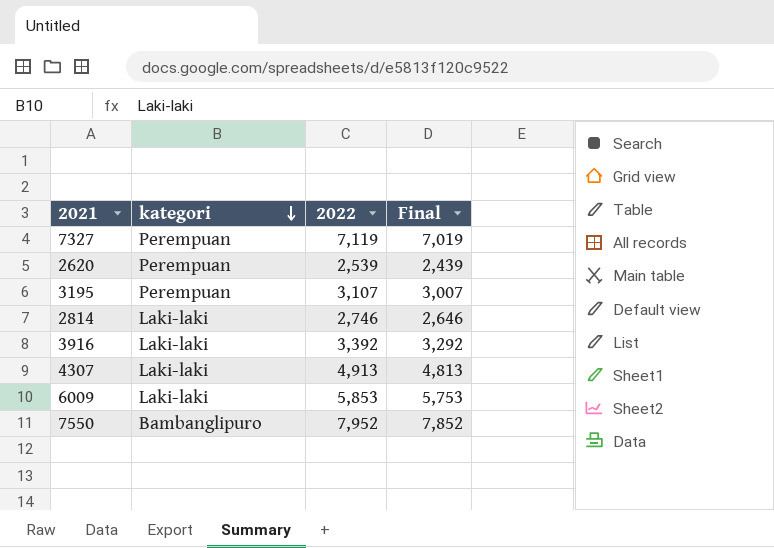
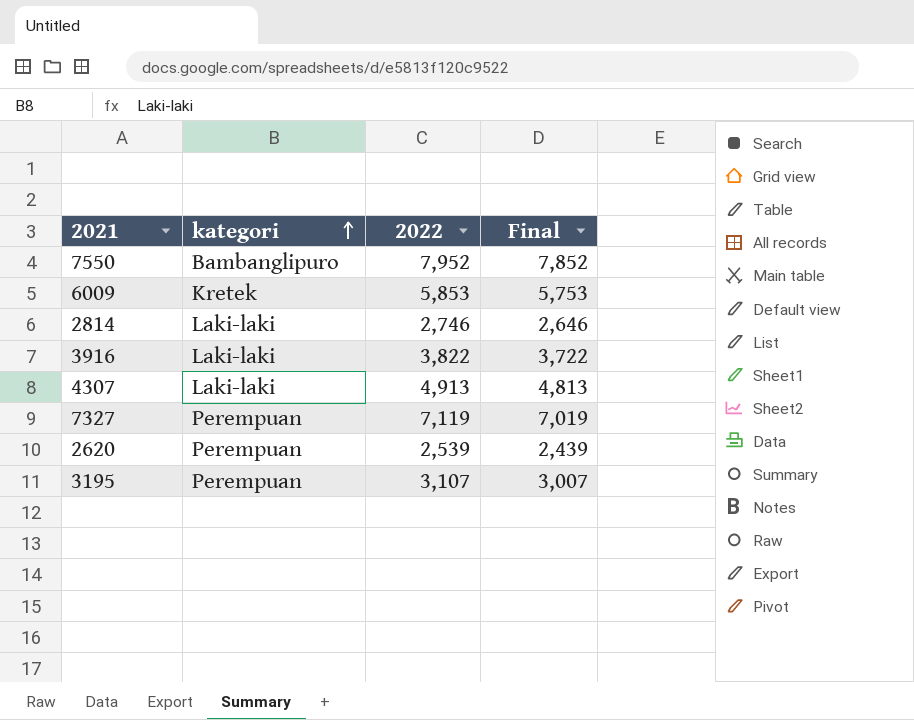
row order: kategori descending -> kategori ascending
6009 | kategori: Laki-laki -> Kretek
3916 | 2022: 3,392 -> 3,822
3916 | Final: 3,292 -> 3,722

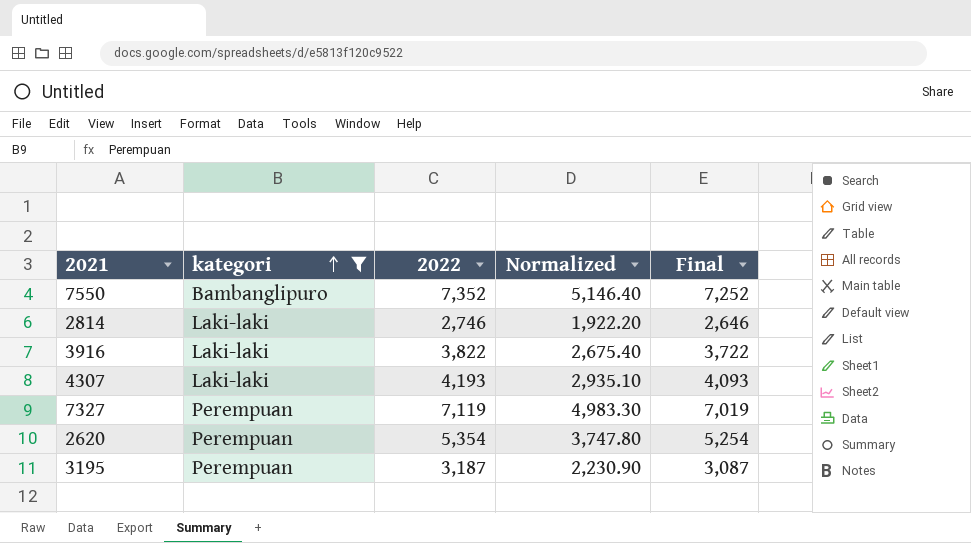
filter: none -> kategori != Kretek
column Normalized | formula: none -> [2022] * 0.7
7550 | 2022: 7,952 -> 7,352
7550 | Final: 7,852 -> 7,252
4307 | 2022: 4,913 -> 4,193
4307 | Final: 4,813 -> 4,093
2620 | 2022: 2,539 -> 5,354
2620 | Final: 2,439 -> 5,254
3195 | 2022: 3,107 -> 3,187
3195 | Final: 3,007 -> 3,087

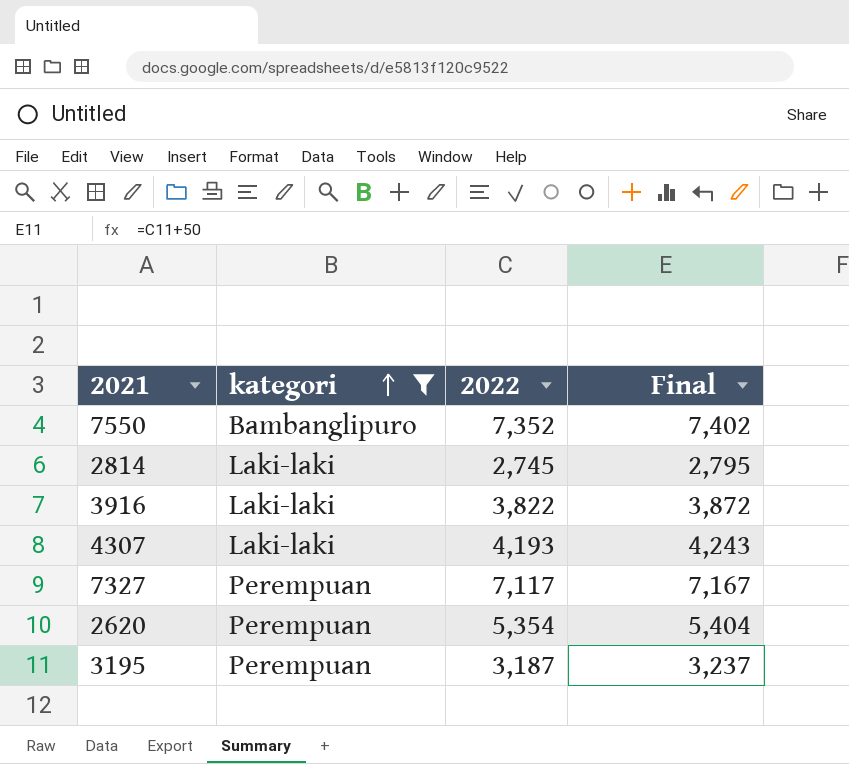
column Normalized | formula: [2022] * 0.7 -> none
column Final | formula: [2022] - 100 -> [2022] + 50
2814 | 2022: 2,746 -> 2,745
7327 | 2022: 7,119 -> 7,117

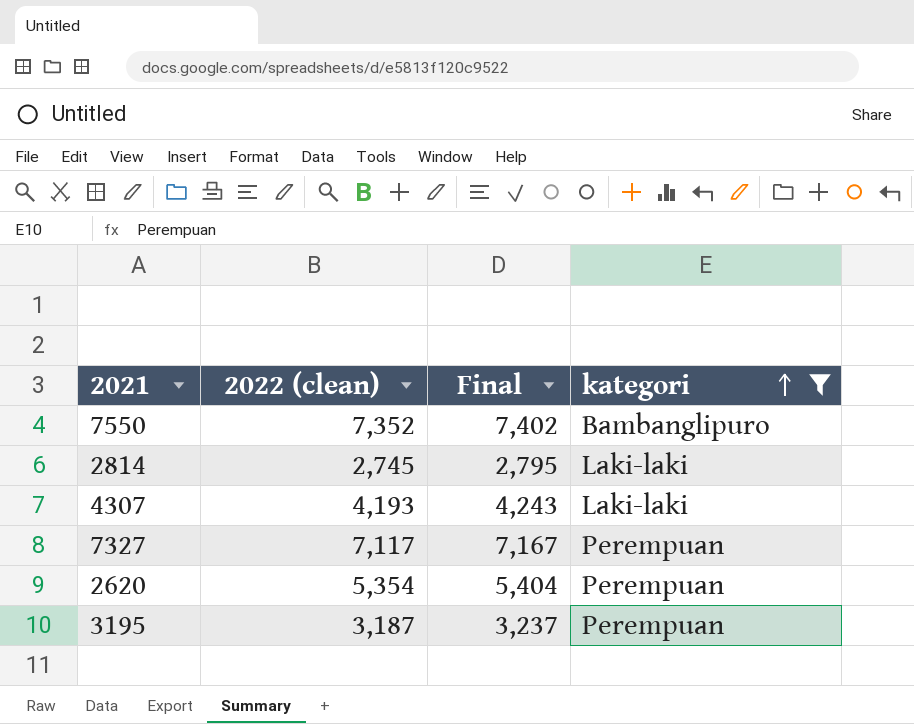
column name: 2022 -> 2022 (clean)
column kategori | position: 2 -> 4
row 3916: Laki-laki | 3,822 | 3,872 -> none

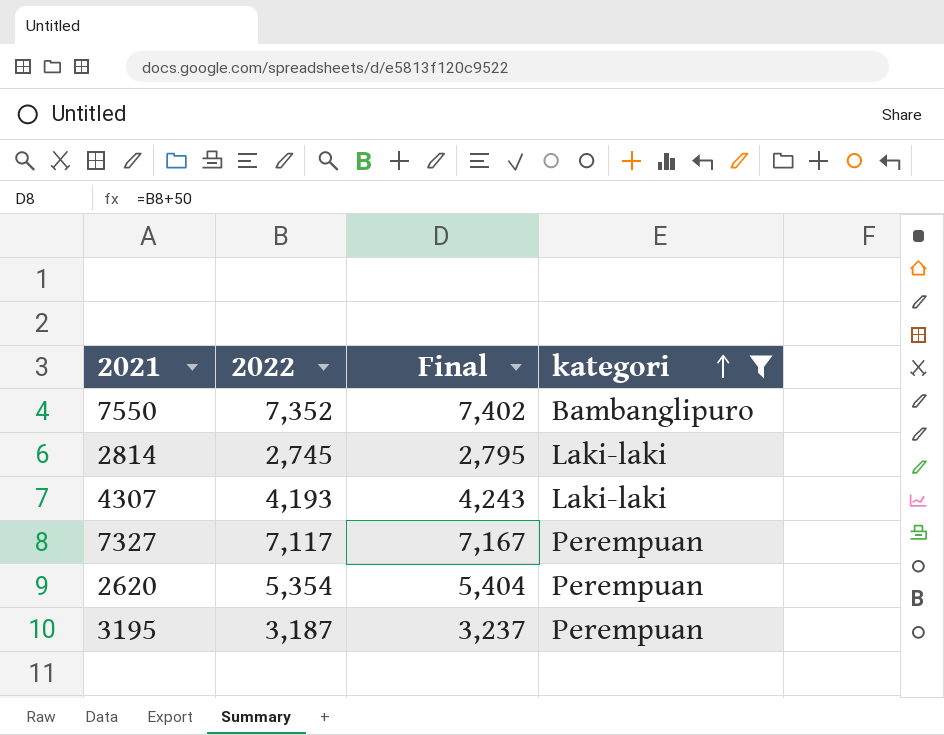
column name: 2022 (clean) -> 2022

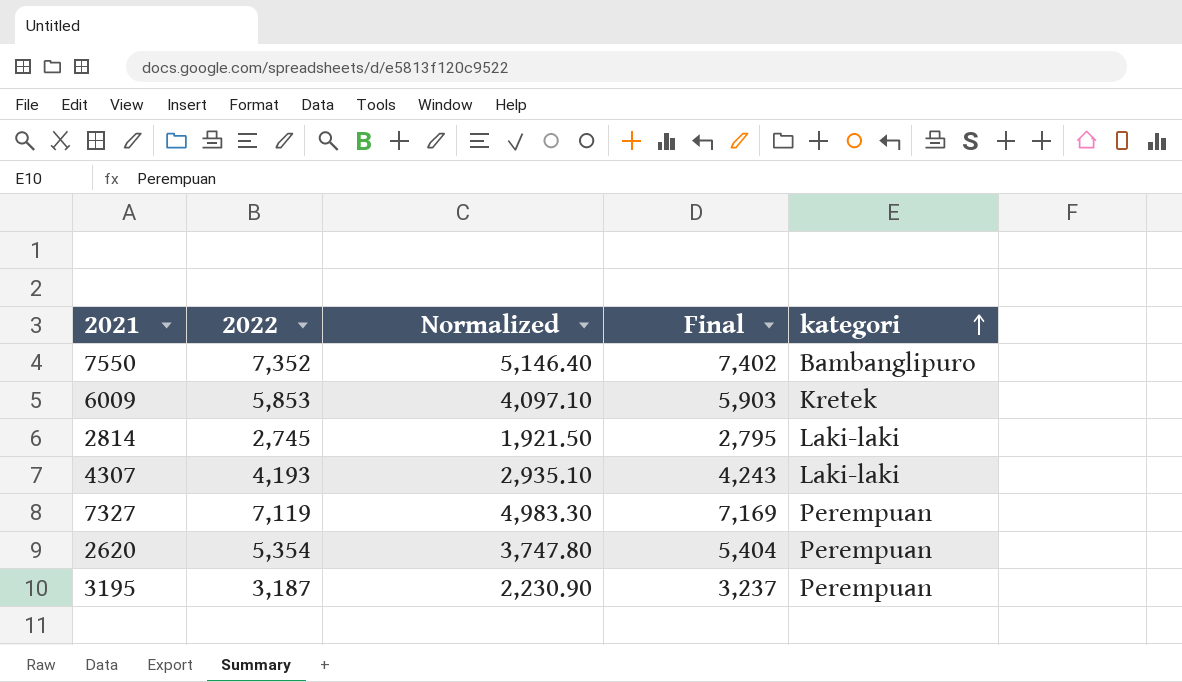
filter: kategori != Kretek -> none
column Normalized | formula: none -> [2022] * 0.7
7327 | 2022: 7,117 -> 7,119
7327 | Final: 7,167 -> 7,169

